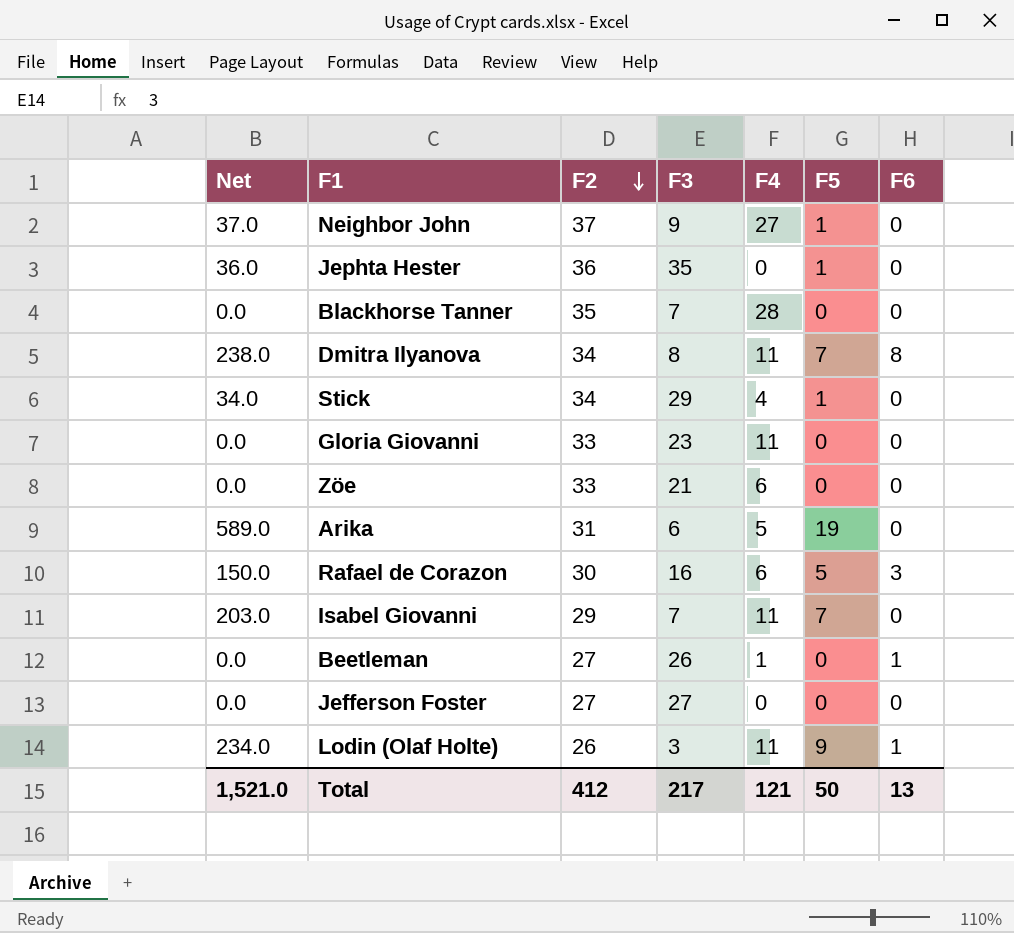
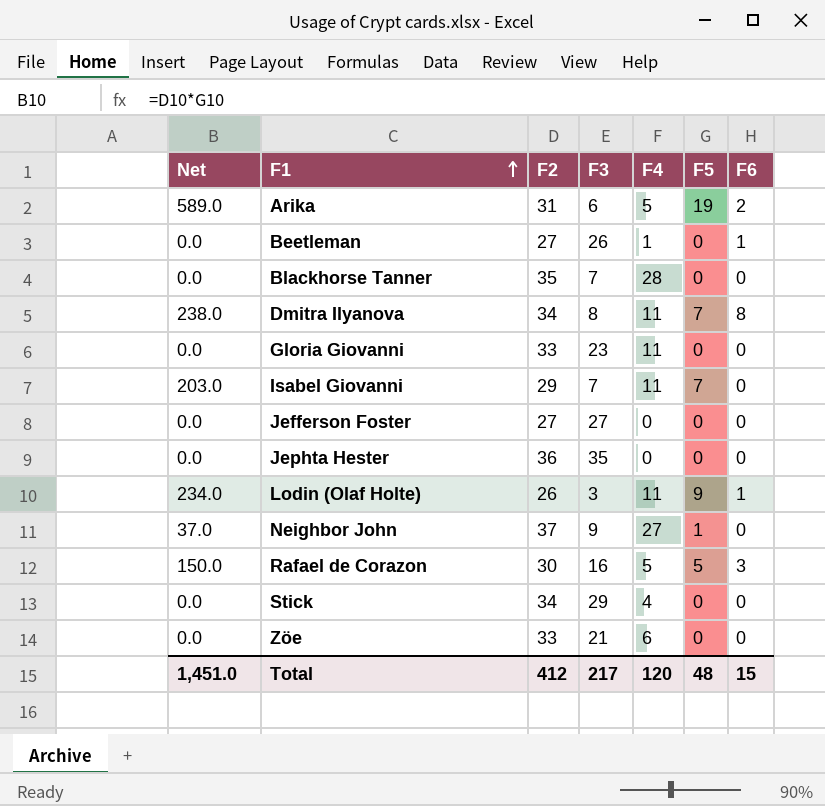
row order: F2 descending -> F1 ascending
Arika | F6: 0 -> 2
Jephta Hester | Net: 36.0 -> 0.0
Jephta Hester | F5: 1 -> 0
Rafael de Corazon | F4: 6 -> 5
Stick | Net: 34.0 -> 0.0
Stick | F5: 1 -> 0
Total | Net: 1,521.0 -> 1,451.0
Total | F4: 121 -> 120
Total | F5: 50 -> 48
Total | F6: 13 -> 15

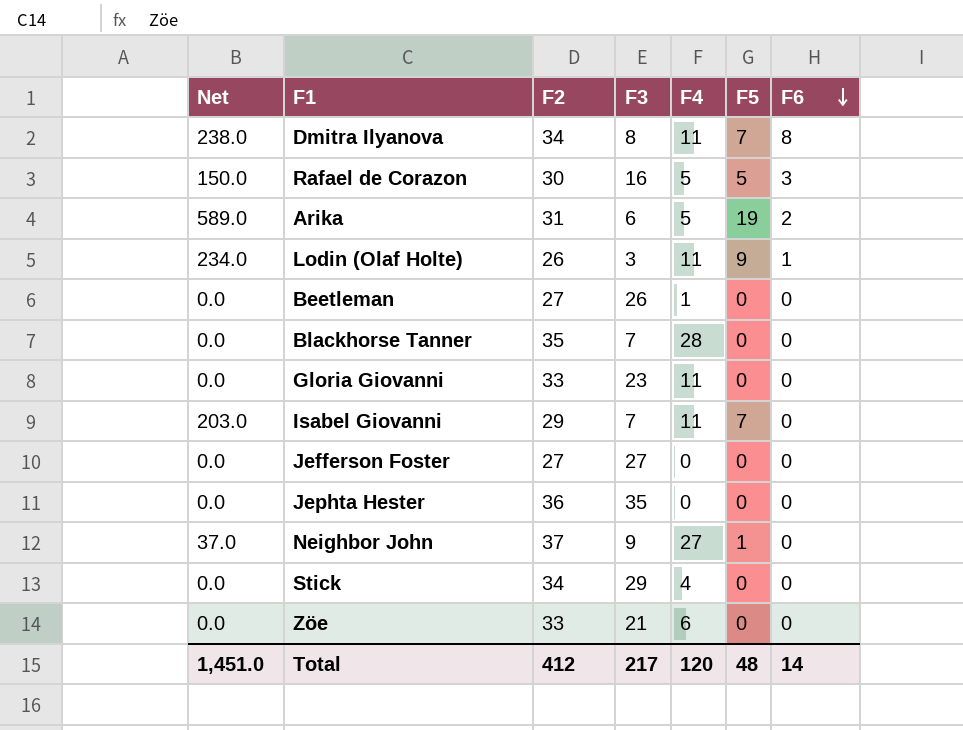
row order: F1 ascending -> F6 descending
Beetleman | F6: 1 -> 0
Total | F6: 15 -> 14

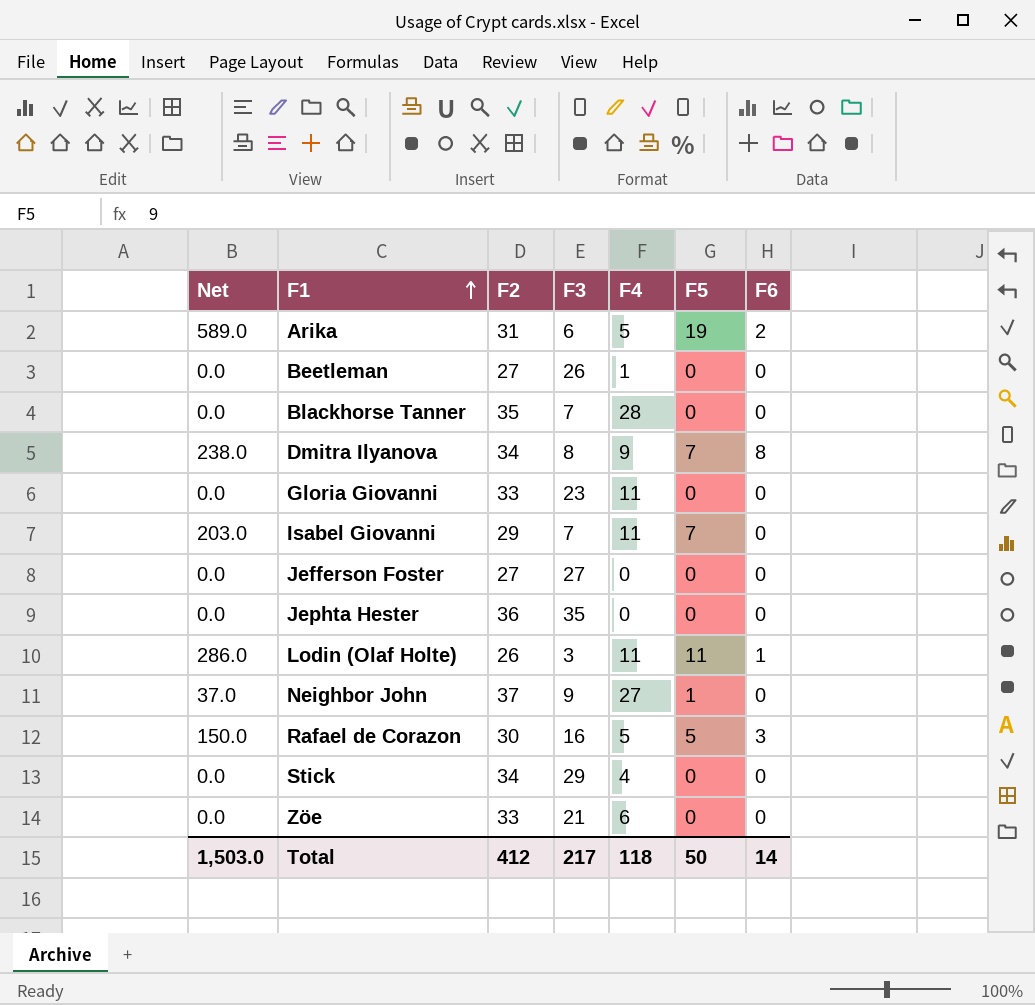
row order: F6 descending -> F1 ascending
Dmitra Ilyanova | F4: 11 -> 9
Lodin (Olaf Holte) | Net: 234.0 -> 286.0
Lodin (Olaf Holte) | F5: 9 -> 11
Total | Net: 1,451.0 -> 1,503.0
Total | F4: 120 -> 118
Total | F5: 48 -> 50

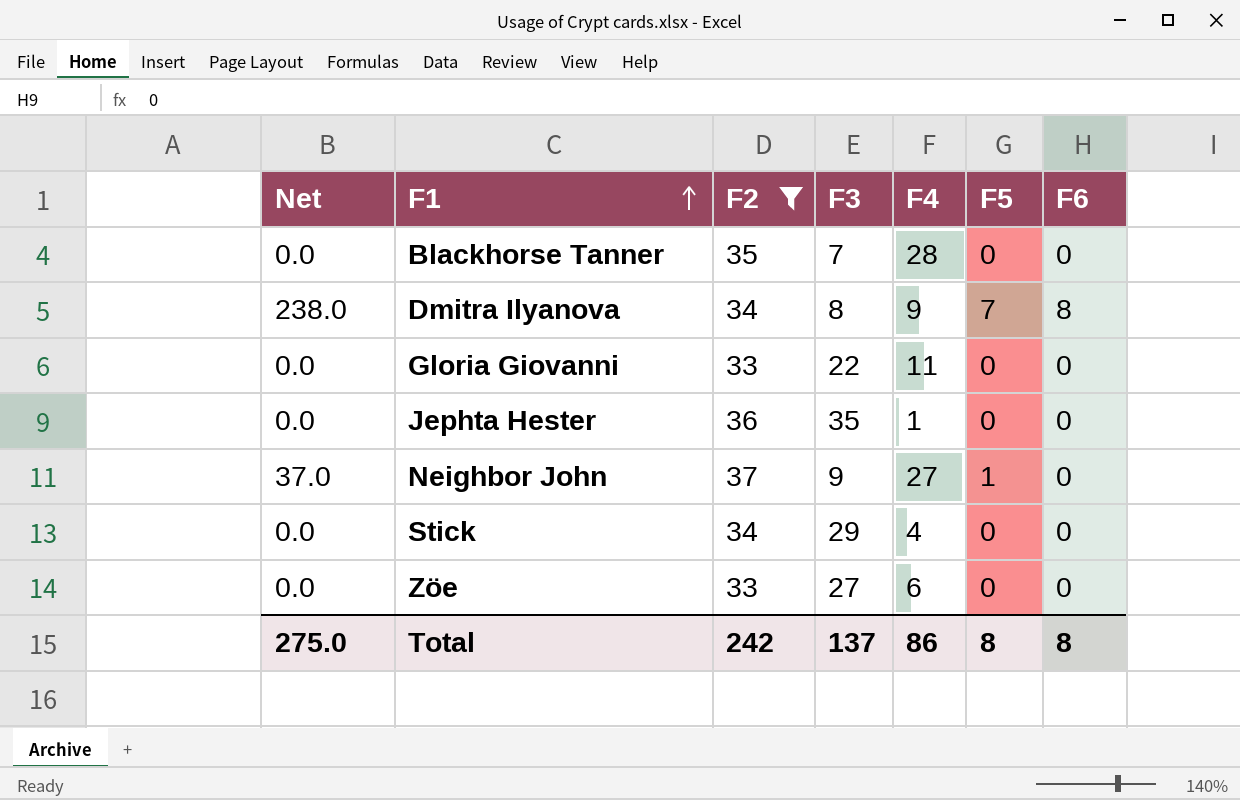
filter: none -> F2 >= 33
Gloria Giovanni | F3: 23 -> 22
Jephta Hester | F4: 0 -> 1
Zöe | F3: 21 -> 27
Total | Net: 1,503.0 -> 275.0
Total | F2: 412 -> 242
Total | F3: 217 -> 137
Total | F4: 118 -> 86
Total | F5: 50 -> 8
Total | F6: 14 -> 8

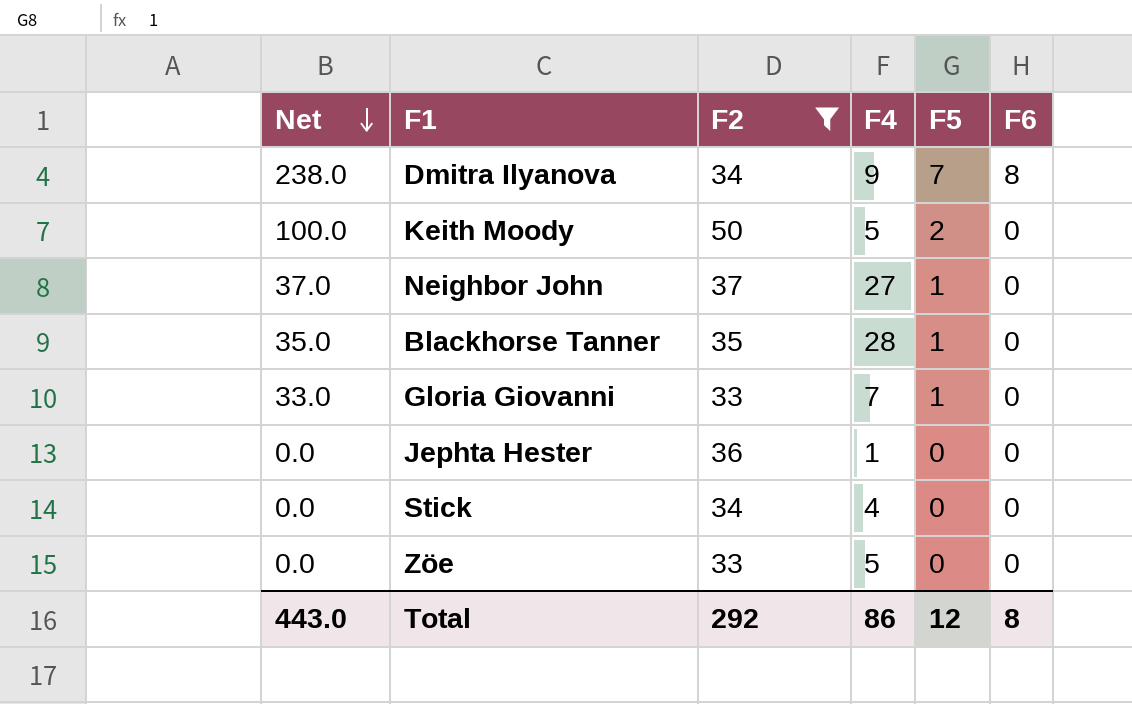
row order: F1 ascending -> Net descending
column F3 | position: 4 -> none
row Keith Moody: none -> 100.0 | 50 | 5 | 2 | 0
Blackhorse Tanner | Net: 0.0 -> 35.0
Blackhorse Tanner | F5: 0 -> 1
Gloria Giovanni | Net: 0.0 -> 33.0
Gloria Giovanni | F4: 11 -> 7
Gloria Giovanni | F5: 0 -> 1
Zöe | F4: 6 -> 5
Total | Net: 275.0 -> 443.0
Total | F2: 242 -> 292
Total | F5: 8 -> 12

